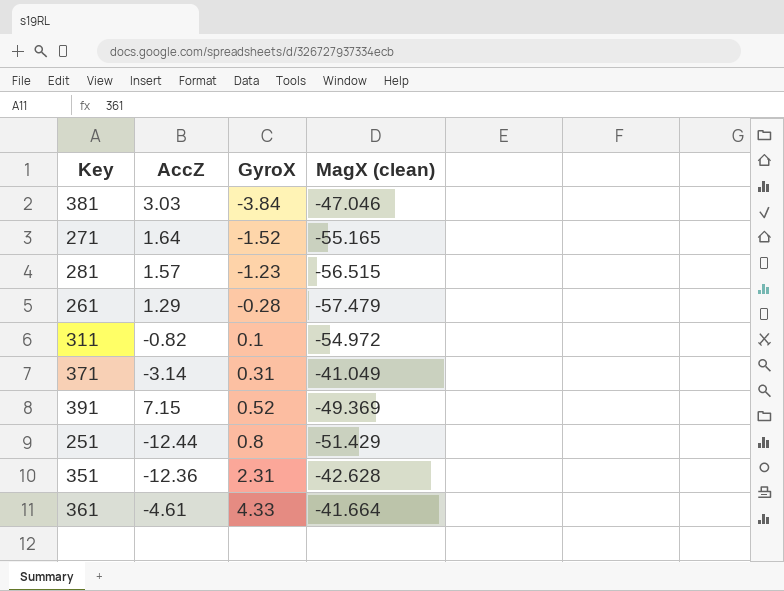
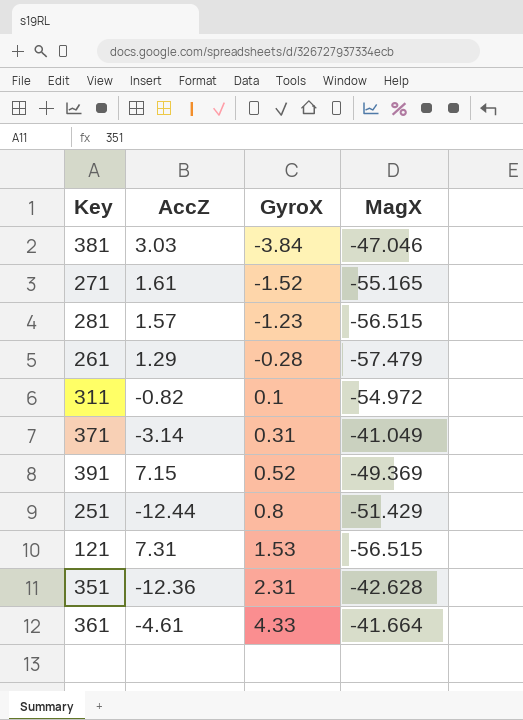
column name: MagX (clean) -> MagX
271 | AccZ: 1.64 -> 1.61
row 121: none -> 7.31 | 1.53 | -56.515

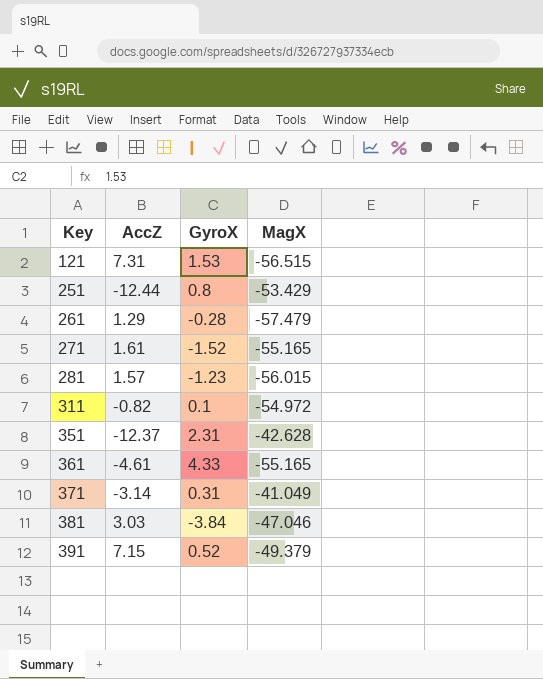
row order: GyroX ascending -> Key ascending
251 | MagX: -51.429 -> -53.429
281 | MagX: -56.515 -> -56.015
351 | AccZ: -12.36 -> -12.37
361 | MagX: -41.664 -> -55.165
391 | MagX: -49.369 -> -49.379

